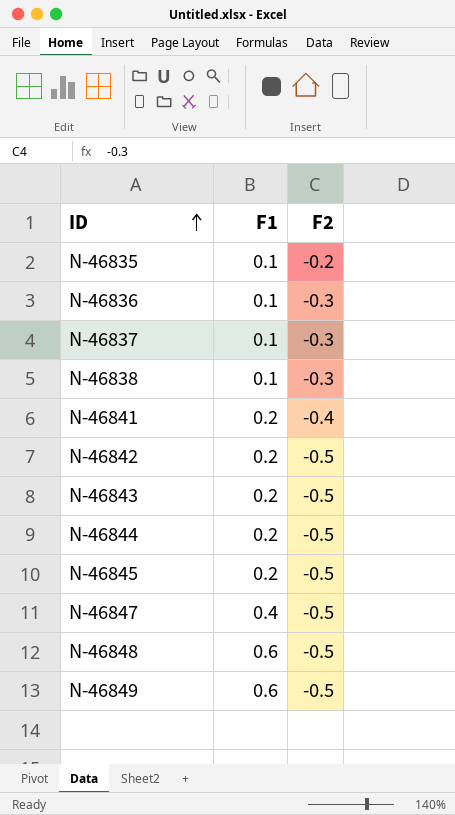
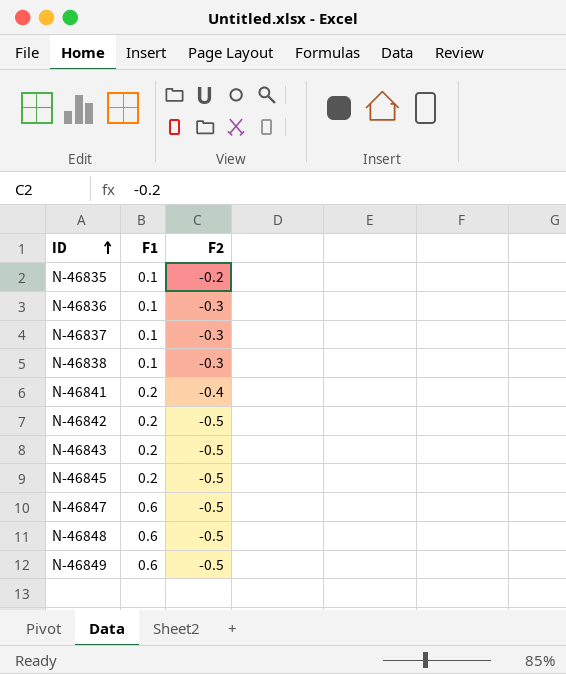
row N-46844: 0.2 | -0.5 -> none
N-46847 | F1: 0.4 -> 0.6

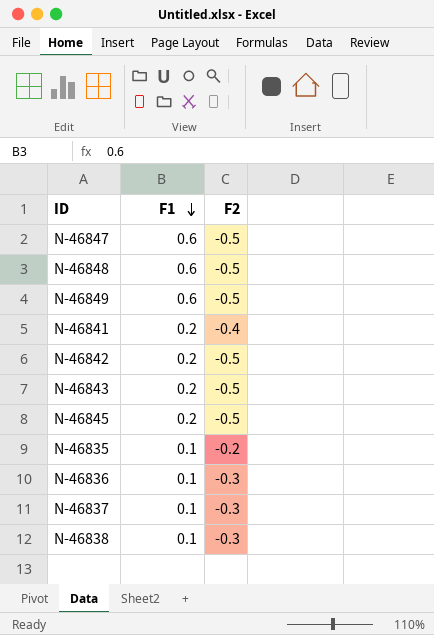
row order: ID ascending -> F1 descending

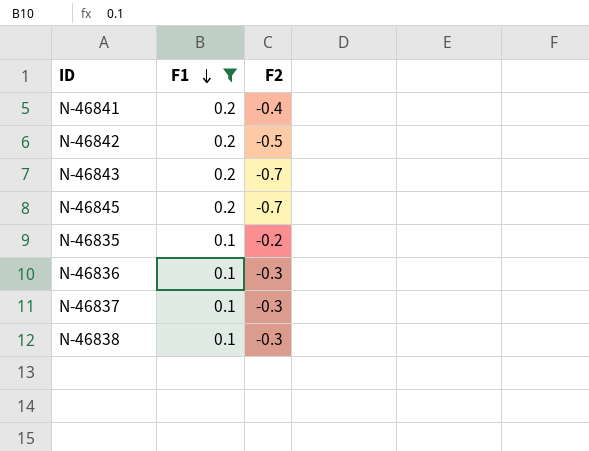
filter: none -> F1 != 0.6
N-46843 | F2: -0.5 -> -0.7
N-46845 | F2: -0.5 -> -0.7

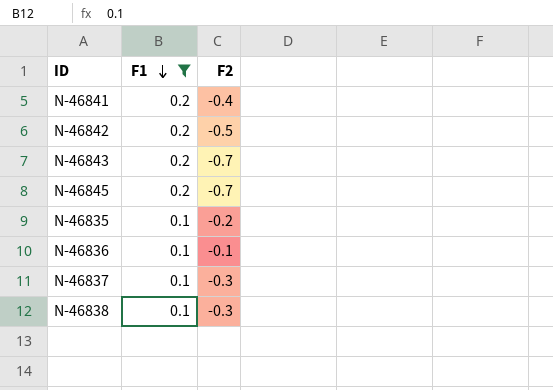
N-46836 | F2: -0.3 -> -0.1

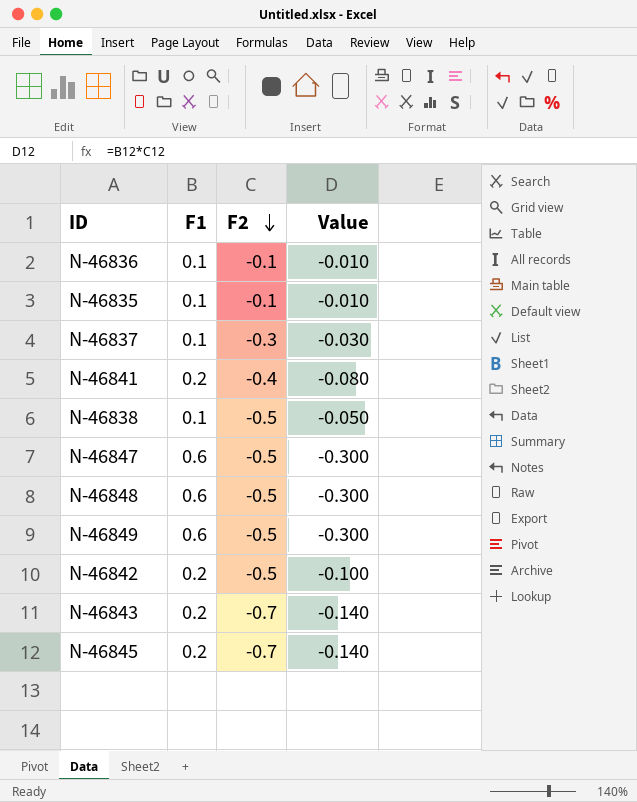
filter: F1 != 0.6 -> none
row order: F1 descending -> F2 descending
column Value | formula: none -> [F1] * [F2]
N-46835 | F2: -0.2 -> -0.1
N-46838 | F2: -0.3 -> -0.5

